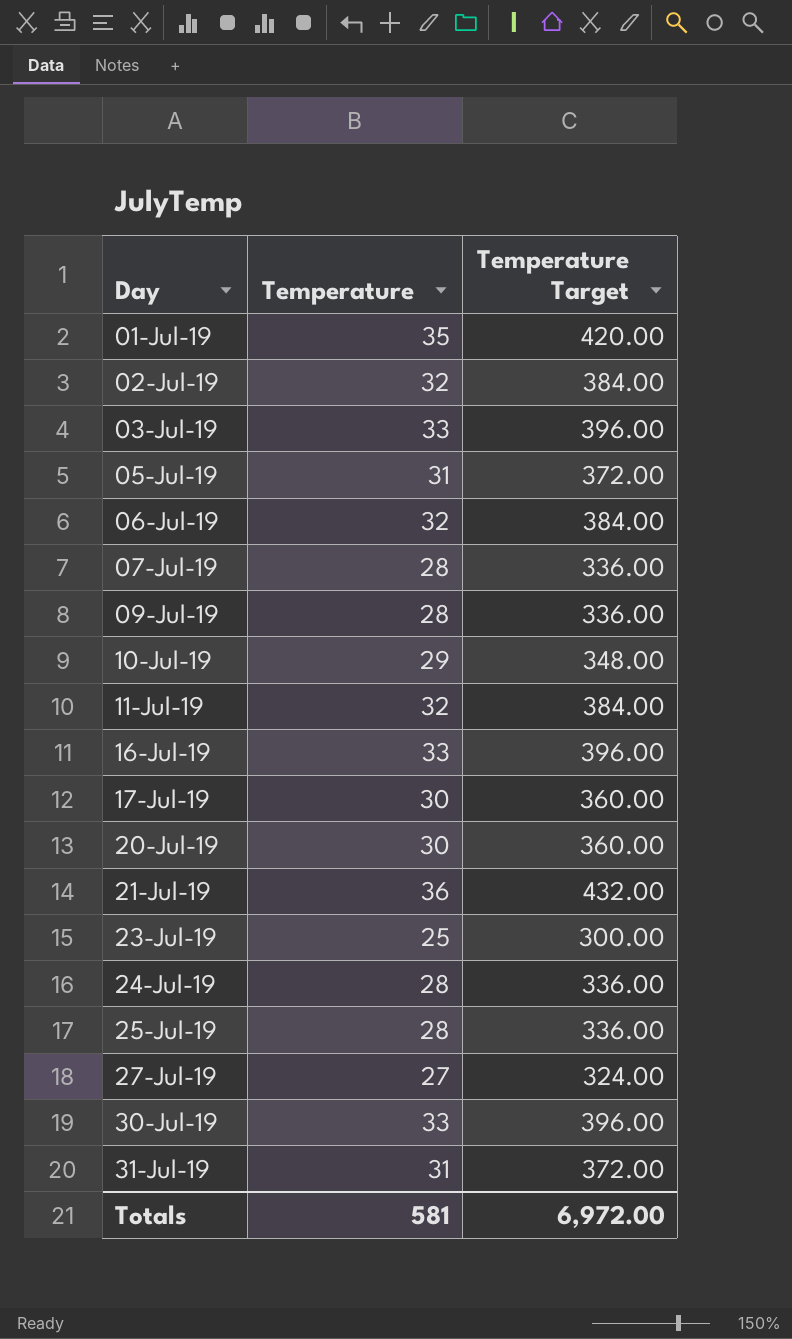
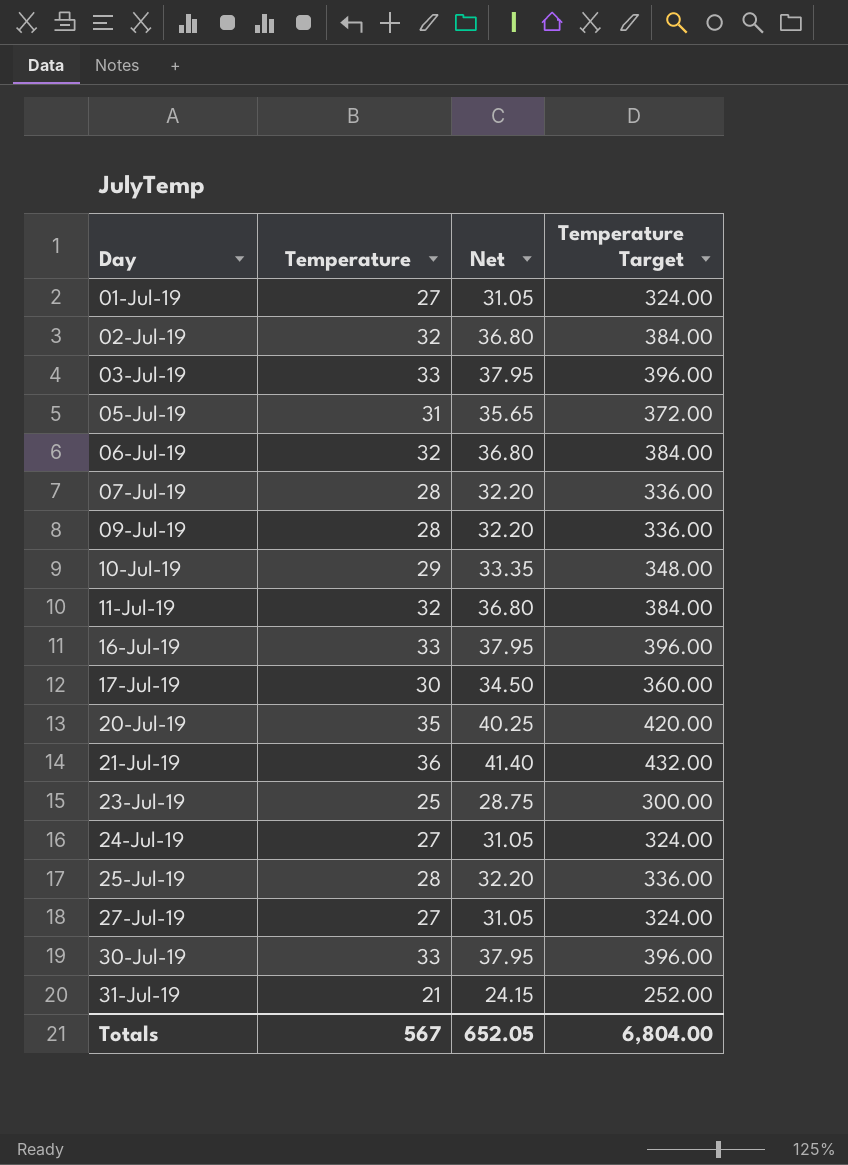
column Net | formula: none -> [Temperature] * 1.15
01-Jul-19 | Temperature: 35 -> 27
01-Jul-19 | Temperature Target: 420.00 -> 324.00
20-Jul-19 | Temperature: 30 -> 35
20-Jul-19 | Temperature Target: 360.00 -> 420.00
24-Jul-19 | Temperature: 28 -> 27
24-Jul-19 | Temperature Target: 336.00 -> 324.00
31-Jul-19 | Temperature: 31 -> 21
31-Jul-19 | Temperature Target: 372.00 -> 252.00
Totals | Temperature: 581 -> 567
Totals | Temperature Target: 6,972.00 -> 6,804.00

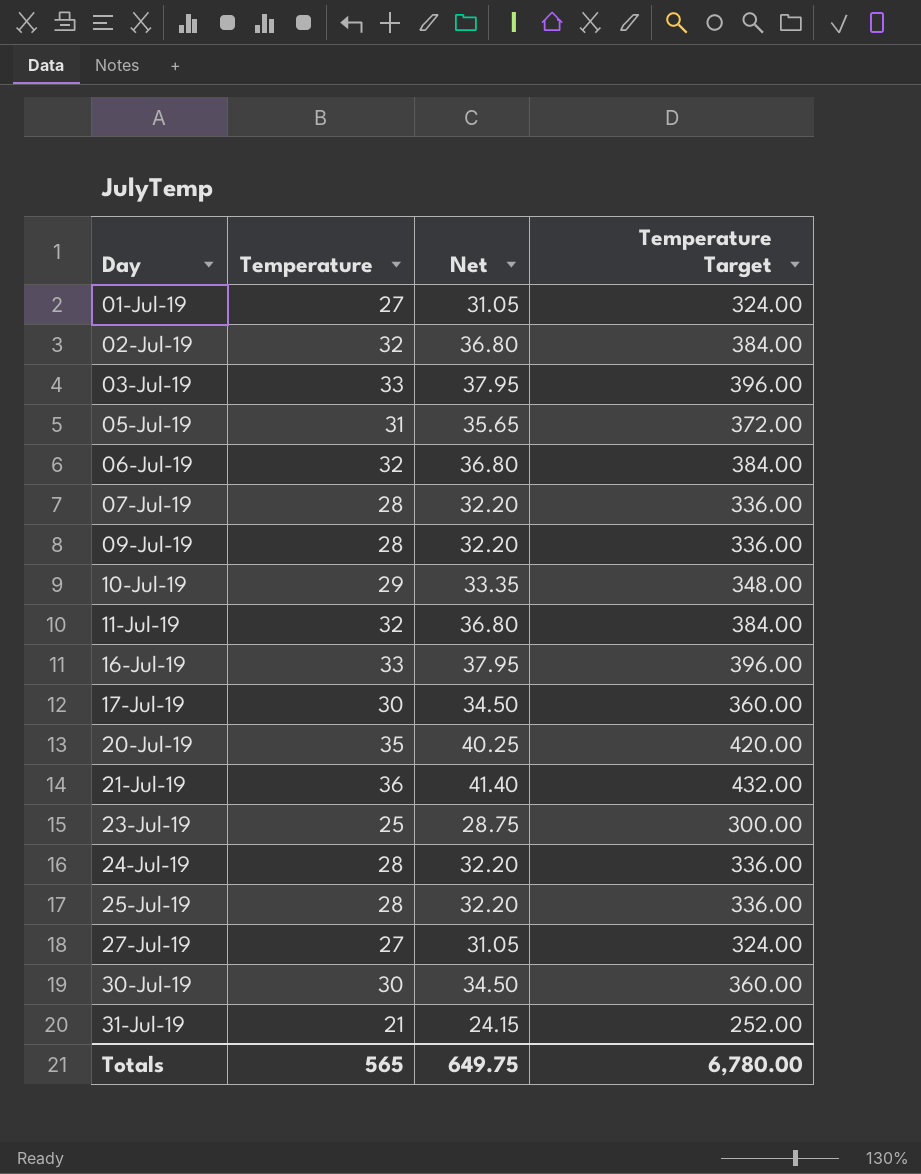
24-Jul-19 | Temperature: 27 -> 28
24-Jul-19 | Net: 31.05 -> 32.20
24-Jul-19 | Temperature Target: 324.00 -> 336.00
30-Jul-19 | Temperature: 33 -> 30
30-Jul-19 | Net: 37.95 -> 34.50
30-Jul-19 | Temperature Target: 396.00 -> 360.00
Totals | Temperature: 567 -> 565
Totals | Net: 652.05 -> 649.75
Totals | Temperature Target: 6,804.00 -> 6,780.00

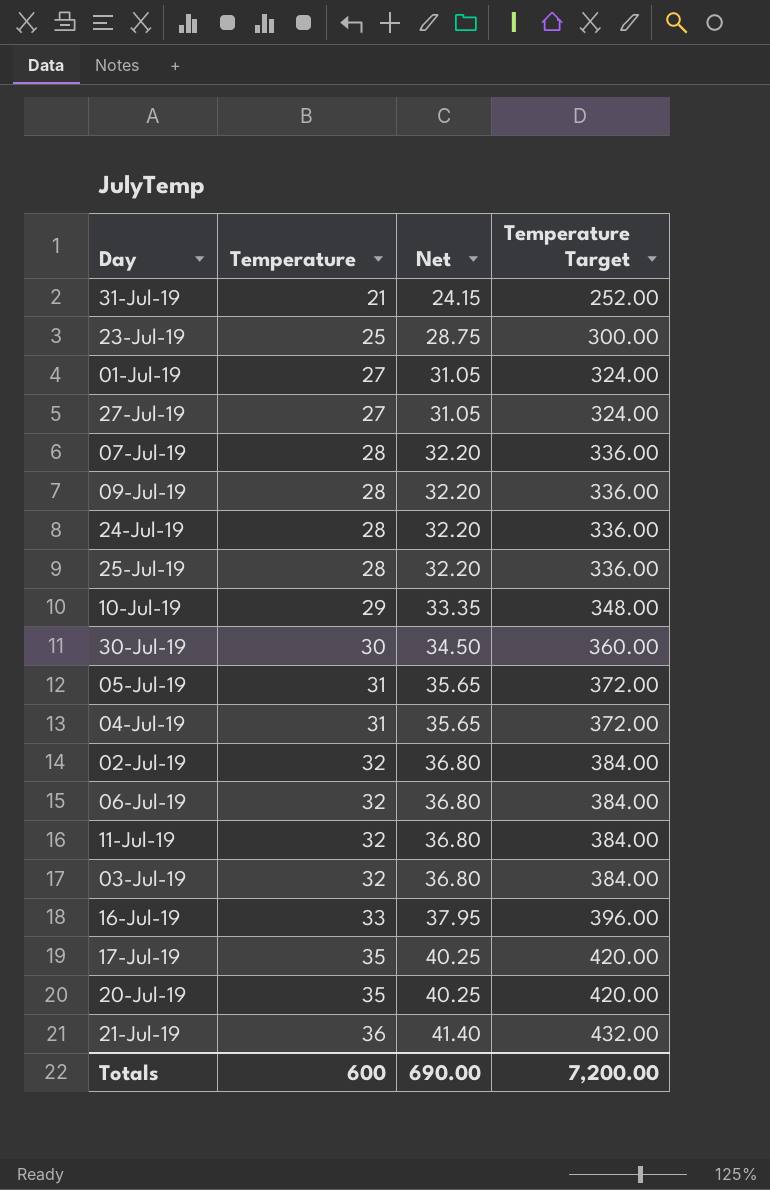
row order: Day ascending -> Temperature ascending
row 04-Jul-19: none -> 31 | 35.65 | 372.00
03-Jul-19 | Temperature: 33 -> 32
03-Jul-19 | Net: 37.95 -> 36.80
03-Jul-19 | Temperature Target: 396.00 -> 384.00
17-Jul-19 | Temperature: 30 -> 35
17-Jul-19 | Net: 34.50 -> 40.25
17-Jul-19 | Temperature Target: 360.00 -> 420.00
Totals | Temperature: 565 -> 600
Totals | Net: 649.75 -> 690.00
Totals | Temperature Target: 6,780.00 -> 7,200.00

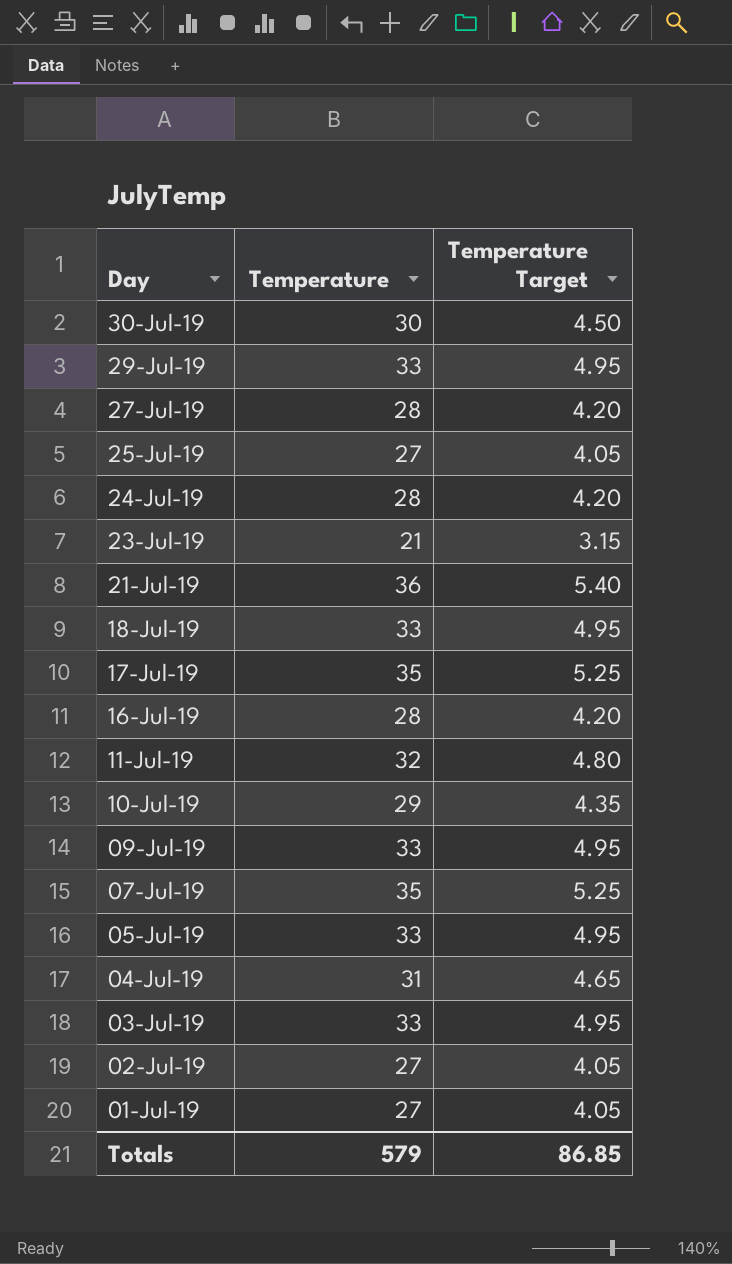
row order: Temperature ascending -> Day descending
column Net | formula: [Temperature] * 1.15 -> none
column Temperature Target | formula: [Temperature] * 12 -> [Temperature] * 0.15
row 31-Jul-19: 21 | 24.15 | 252.00 -> none
row 06-Jul-19: 32 | 36.80 | 384.00 -> none
row 20-Jul-19: 35 | 40.25 | 420.00 -> none
row 29-Jul-19: none -> 33 | 4.95
27-Jul-19 | Temperature: 27 -> 28
25-Jul-19 | Temperature: 28 -> 27
23-Jul-19 | Temperature: 25 -> 21
row 18-Jul-19: none -> 33 | 4.95
16-Jul-19 | Temperature: 33 -> 28
09-Jul-19 | Temperature: 28 -> 33
07-Jul-19 | Temperature: 28 -> 35
05-Jul-19 | Temperature: 31 -> 33
03-Jul-19 | Temperature: 32 -> 33
02-Jul-19 | Temperature: 32 -> 27
Totals | Temperature: 600 -> 579
Totals | Temperature Target: 7,200.00 -> 86.85

